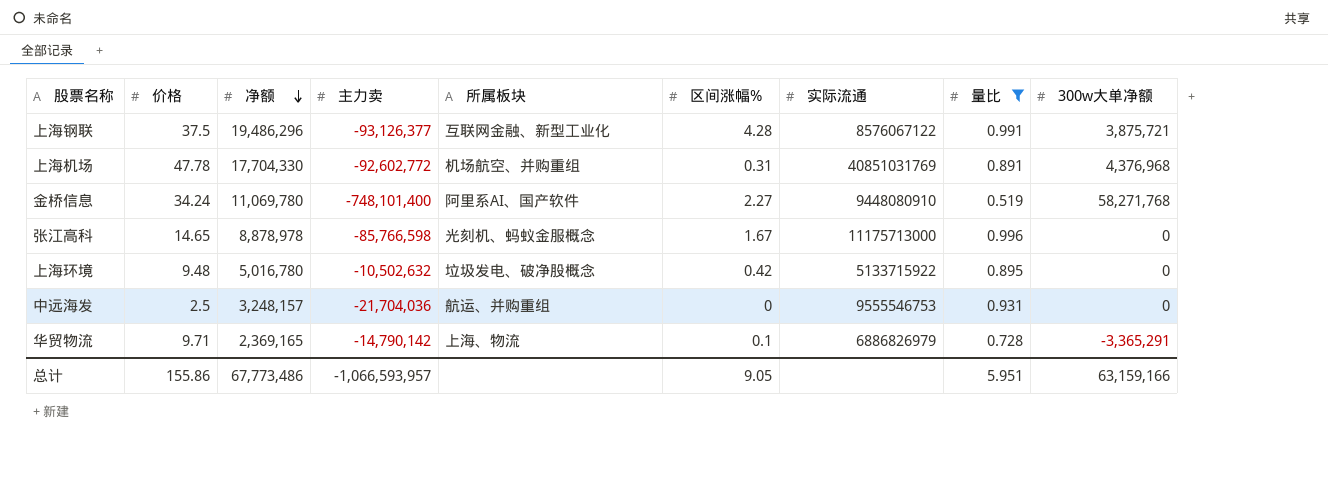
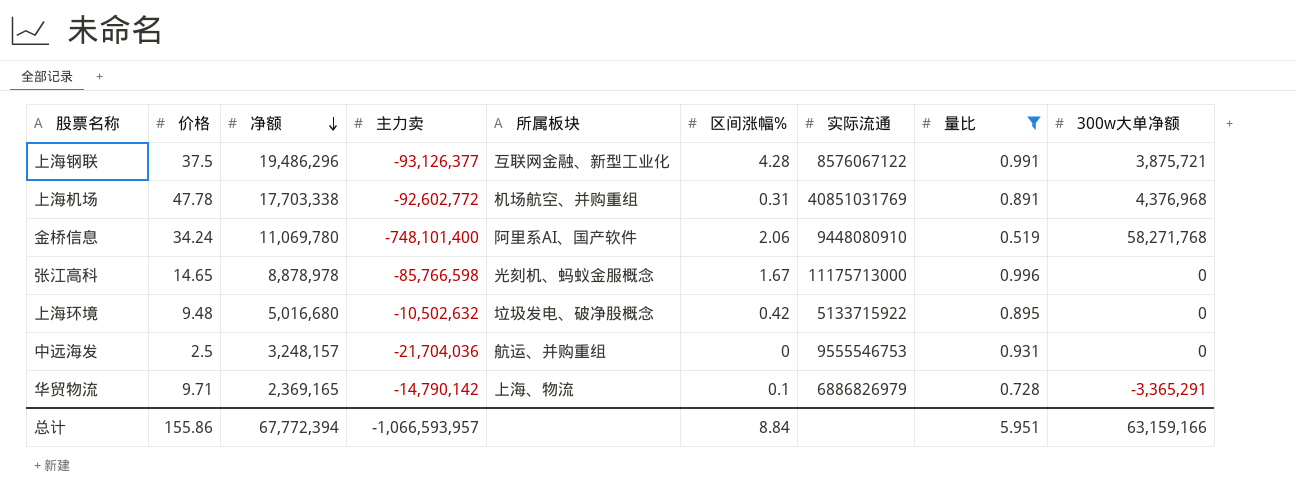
上海机场 | 净额: 17,704,330 -> 17,703,338
金桥信息 | 区间涨幅%: 2.27 -> 2.06
上海环境 | 净额: 5,016,780 -> 5,016,680
总计 | 净额: 67,773,486 -> 67,772,394
总计 | 区间涨幅%: 9.05 -> 8.84

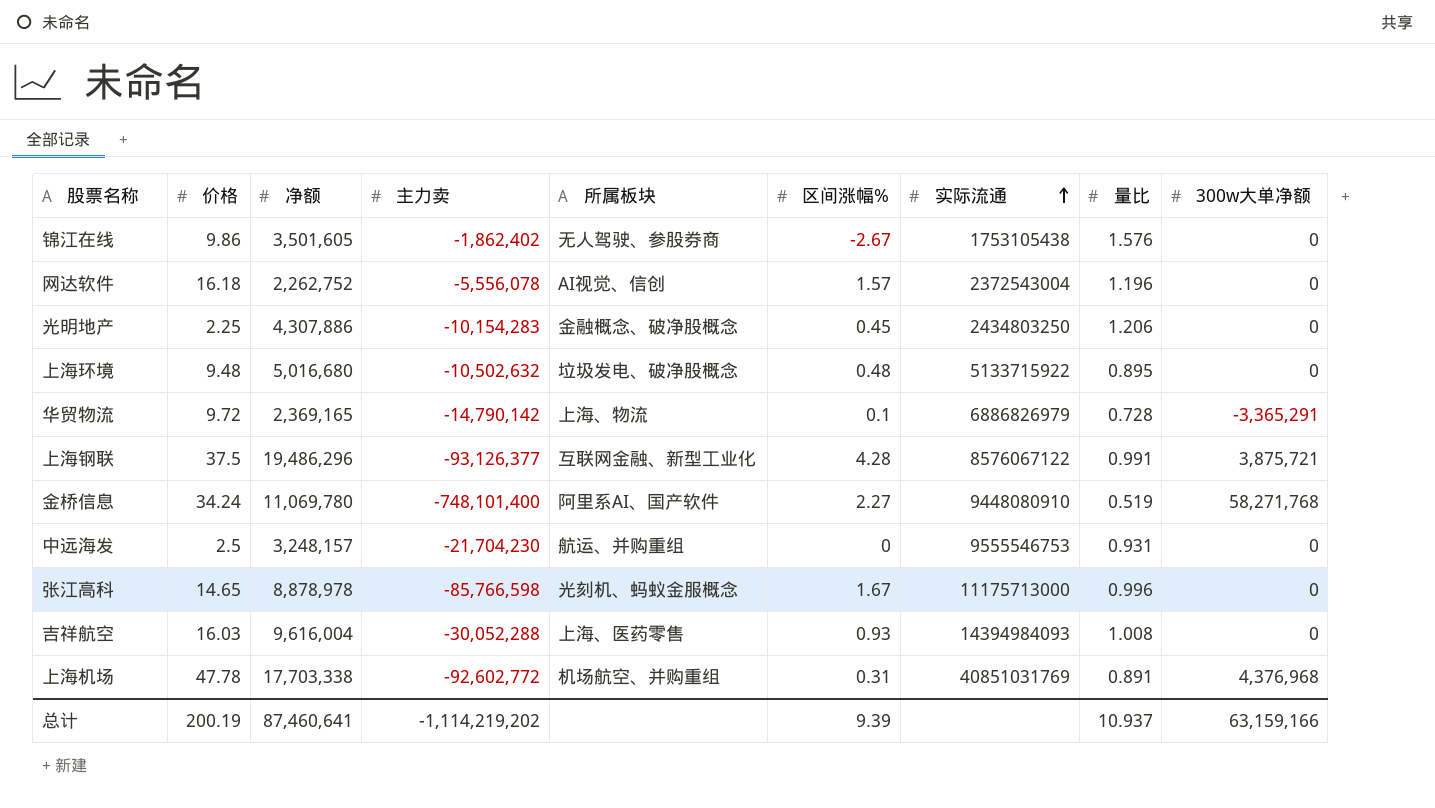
filter: 量比 <= 0.996 -> none
row order: 净额 descending -> 实际流通 ascending
上海环境 | 区间涨幅%: 0.42 -> 0.48
华贸物流 | 价格: 9.71 -> 9.72
金桥信息 | 区间涨幅%: 2.06 -> 2.27
中远海发 | 主力卖: -21,704,036 -> -21,704,230
总计 | 价格: 155.86 -> 200.19
总计 | 净额: 67,772,394 -> 87,460,641
总计 | 主力卖: -1,066,593,957 -> -1,114,219,202
总计 | 区间涨幅%: 8.84 -> 9.39
总计 | 量比: 5.951 -> 10.937

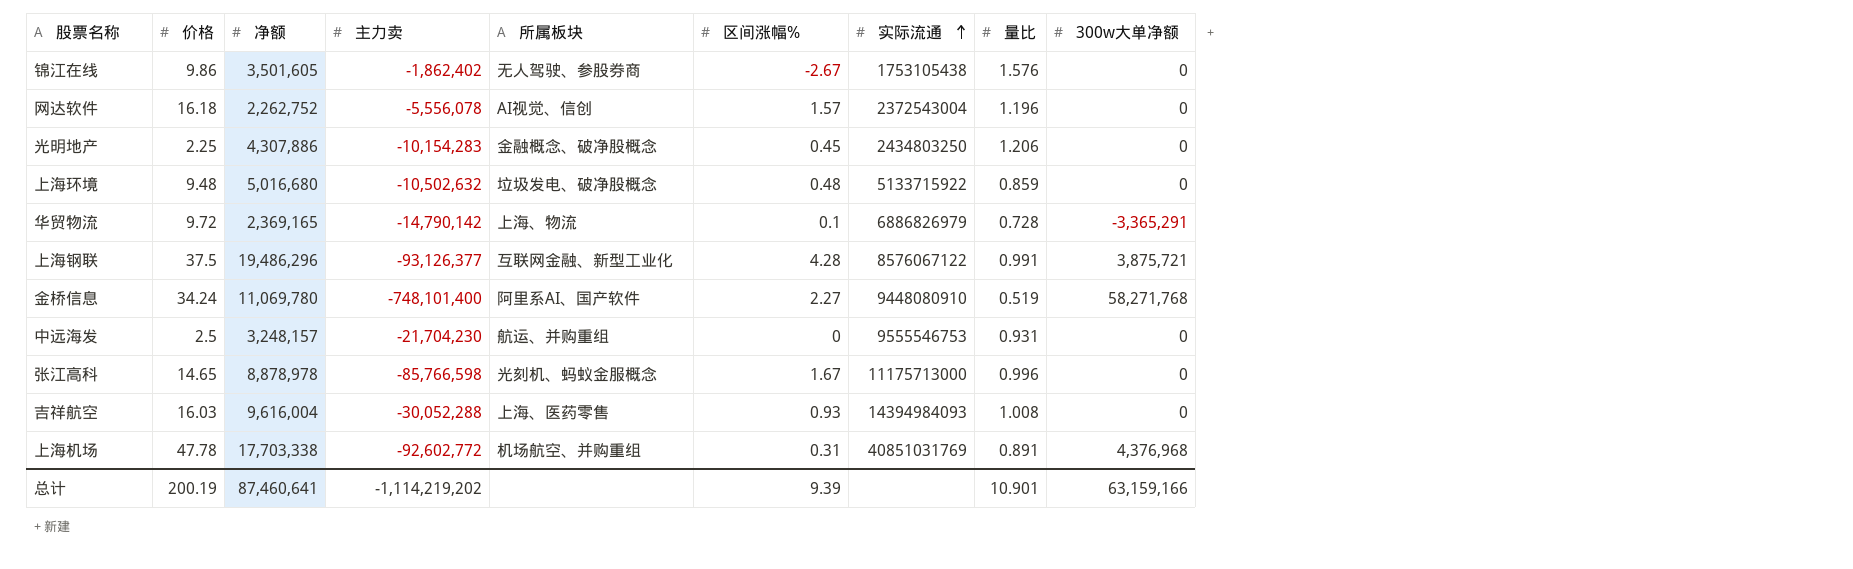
上海环境 | 量比: 0.895 -> 0.859
总计 | 量比: 10.937 -> 10.901

